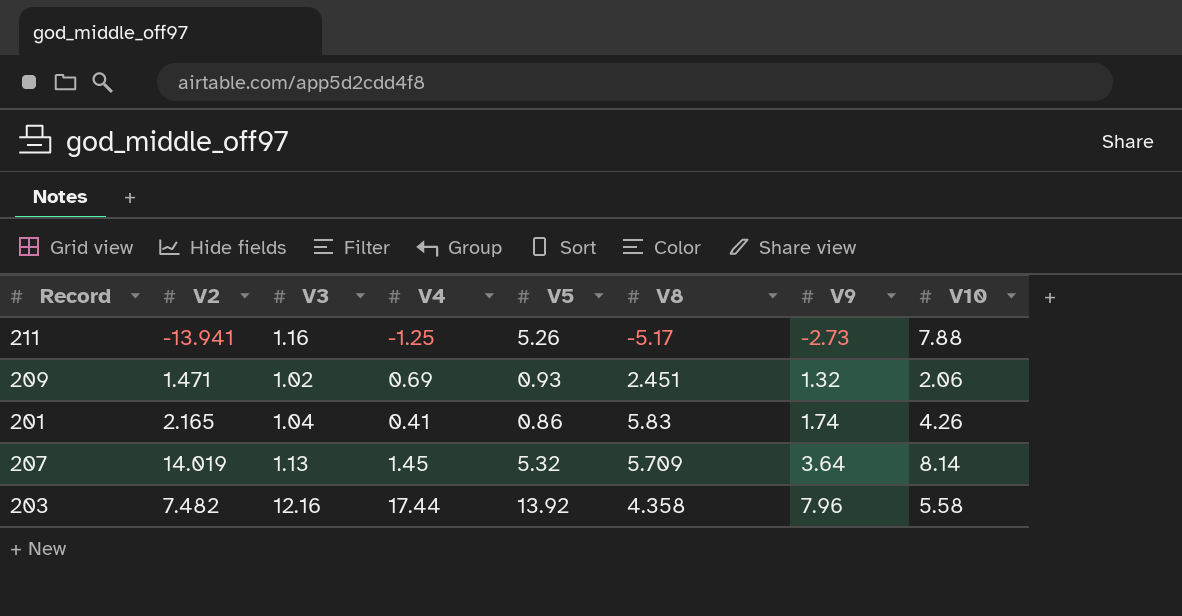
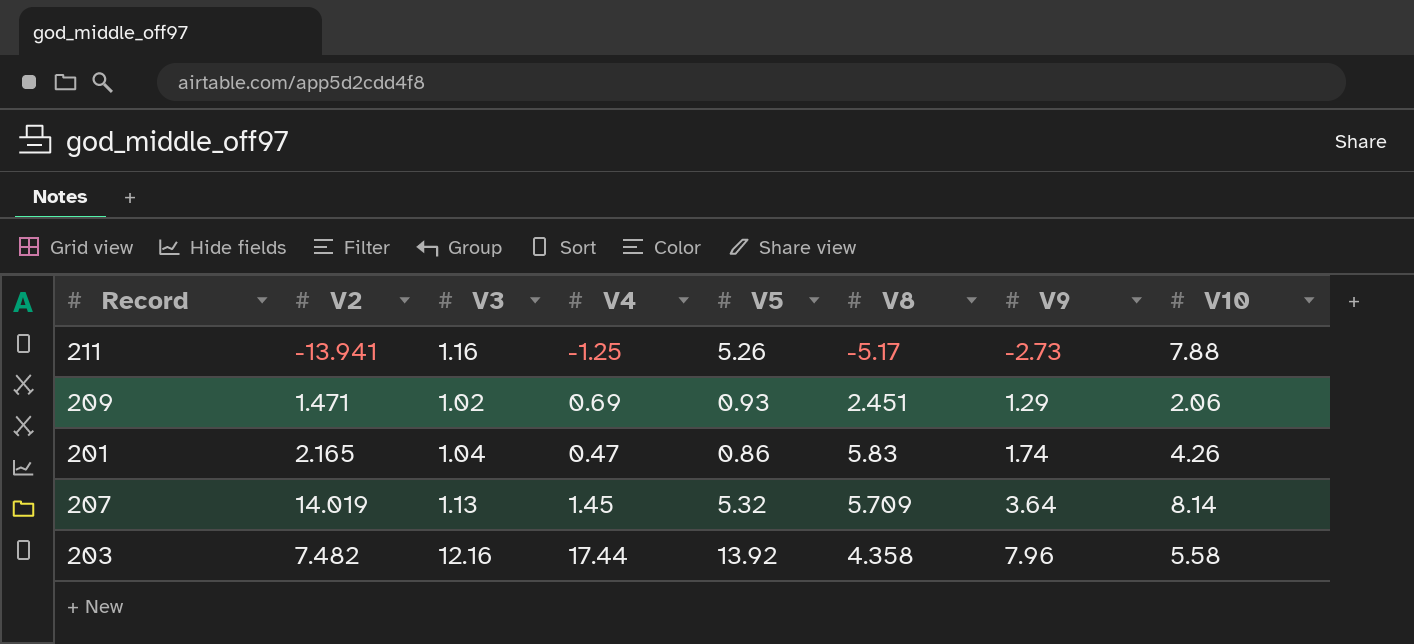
209 | V9: 1.32 -> 1.29
201 | V4: 0.41 -> 0.47

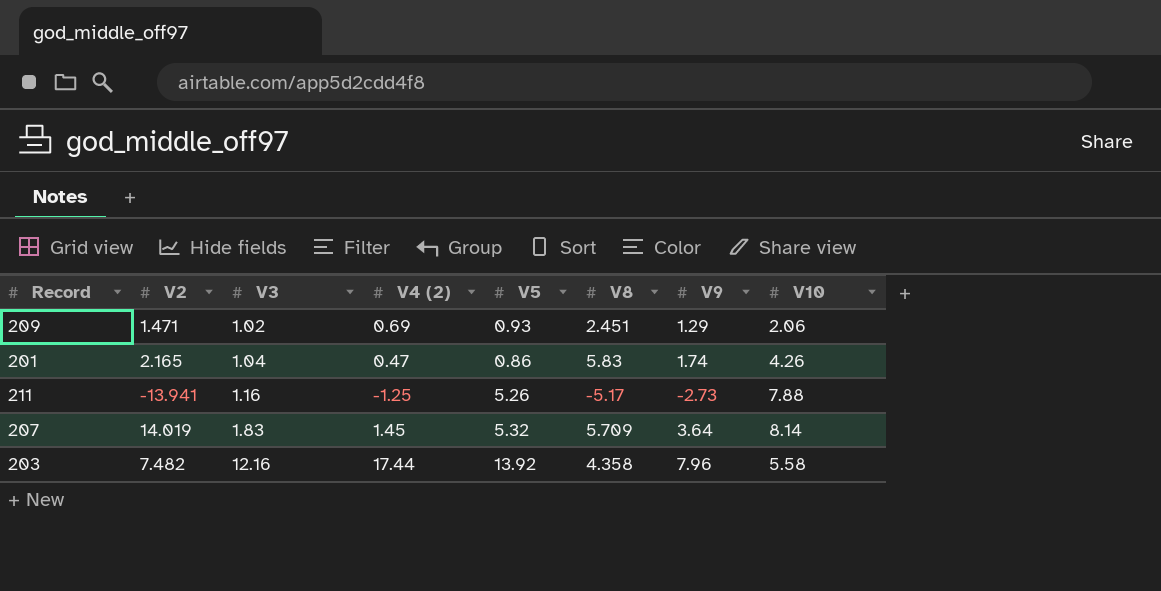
row order: V9 ascending -> V3 ascending
column name: V4 -> V4 (2)
207 | V3: 1.13 -> 1.83

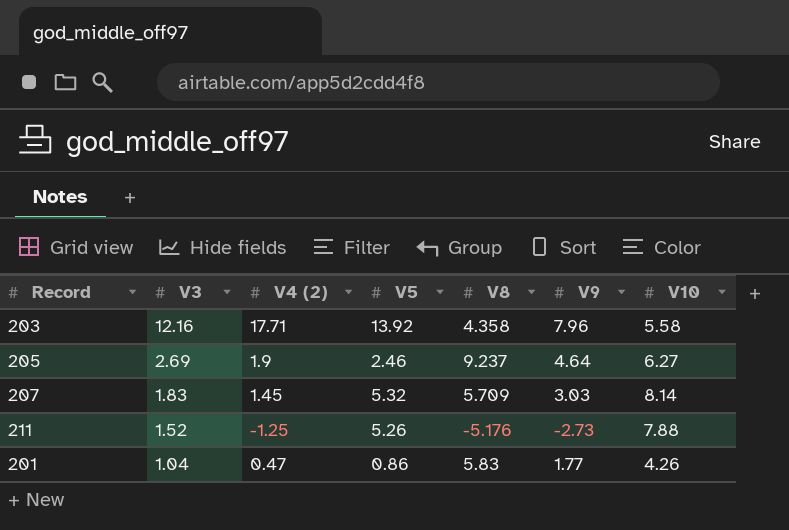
row order: V3 ascending -> V3 descending
column V2 | position: 2 -> none
row 209: 1.471 | 1.02 | 0.69 | 0.93 | 2.451 | 1.29 | 2.06 -> none
203 | V4 (2): 17.44 -> 17.71
row 205: none -> 2.69 | 1.9 | 2.46 | 9.237 | 4.64 | 6.27
207 | V9: 3.64 -> 3.03
211 | V3: 1.16 -> 1.52
211 | V8: -5.17 -> -5.176
201 | V9: 1.74 -> 1.77

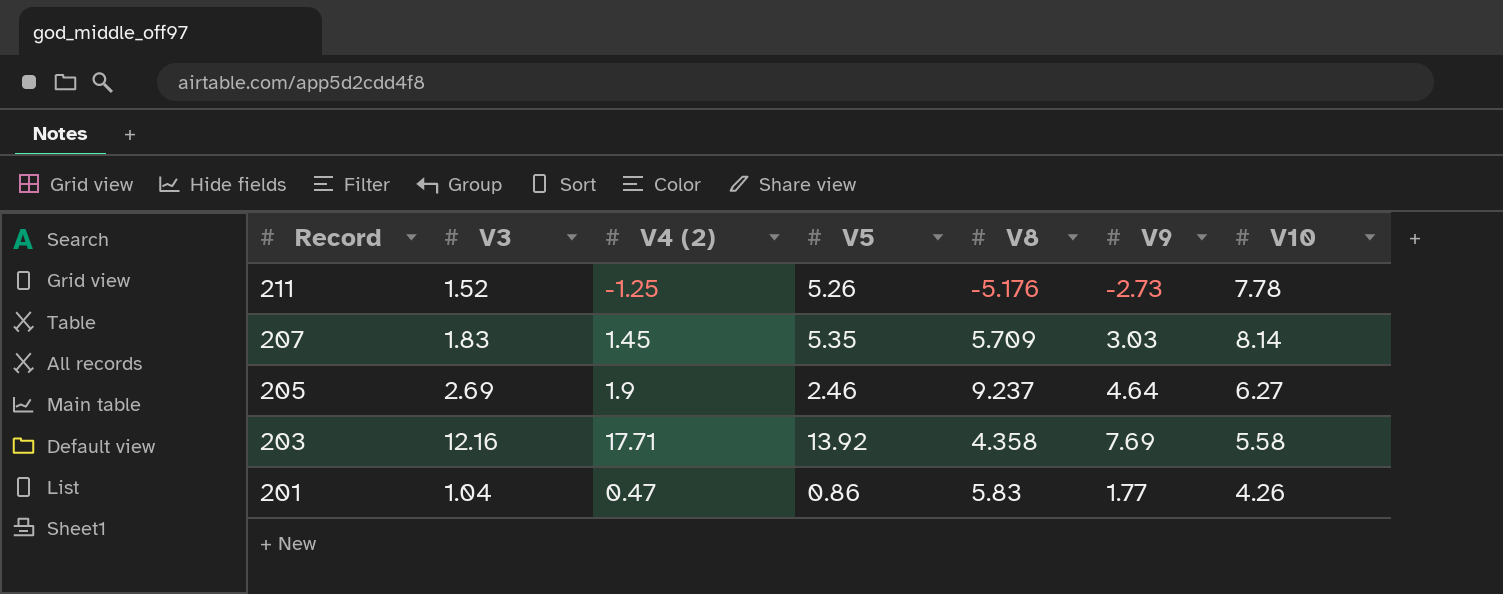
row order: V3 descending -> Record descending
211 | V10: 7.88 -> 7.78
207 | V5: 5.32 -> 5.35
203 | V9: 7.96 -> 7.69

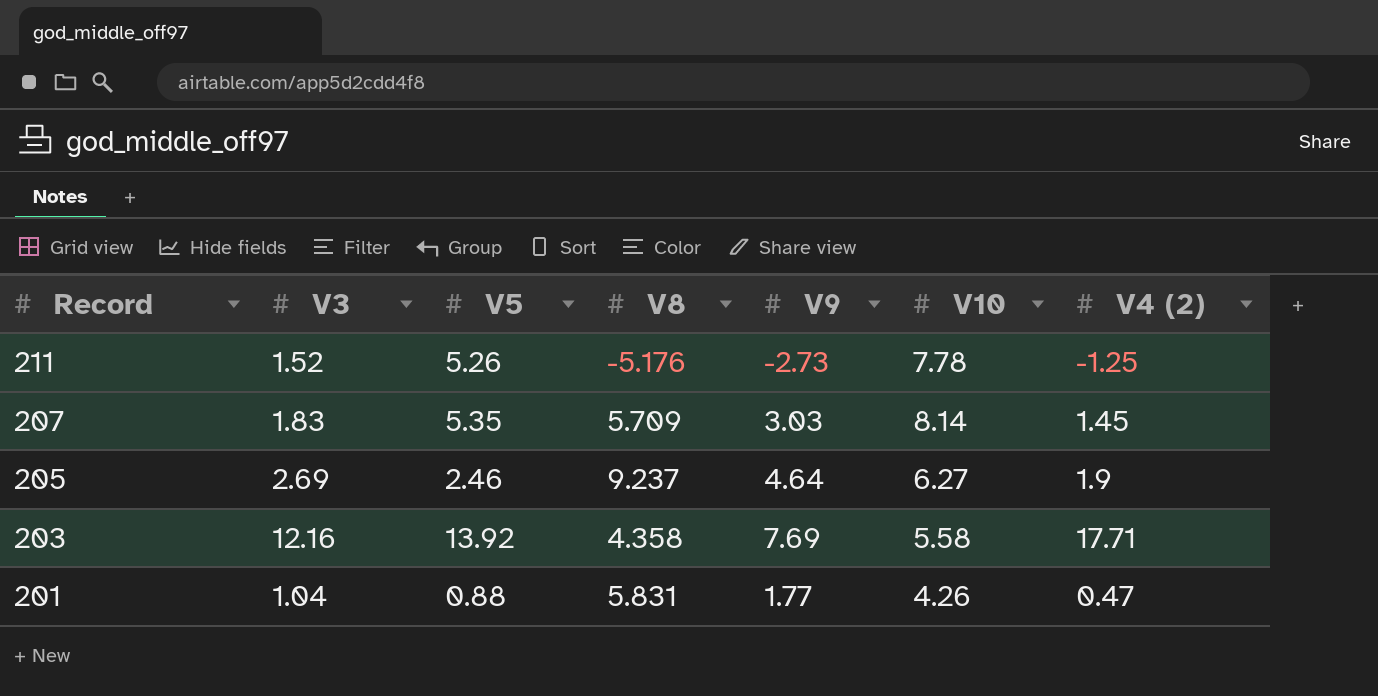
column V4 (2) | position: 3 -> 7
201 | V5: 0.86 -> 0.88
201 | V8: 5.83 -> 5.831

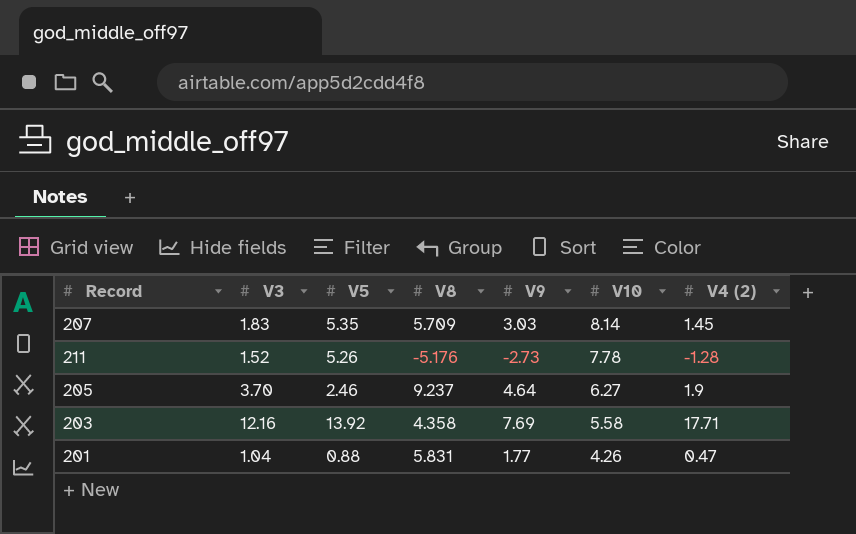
row order: Record descending -> V10 descending
211 | V4 (2): -1.25 -> -1.28
205 | V3: 2.69 -> 3.70

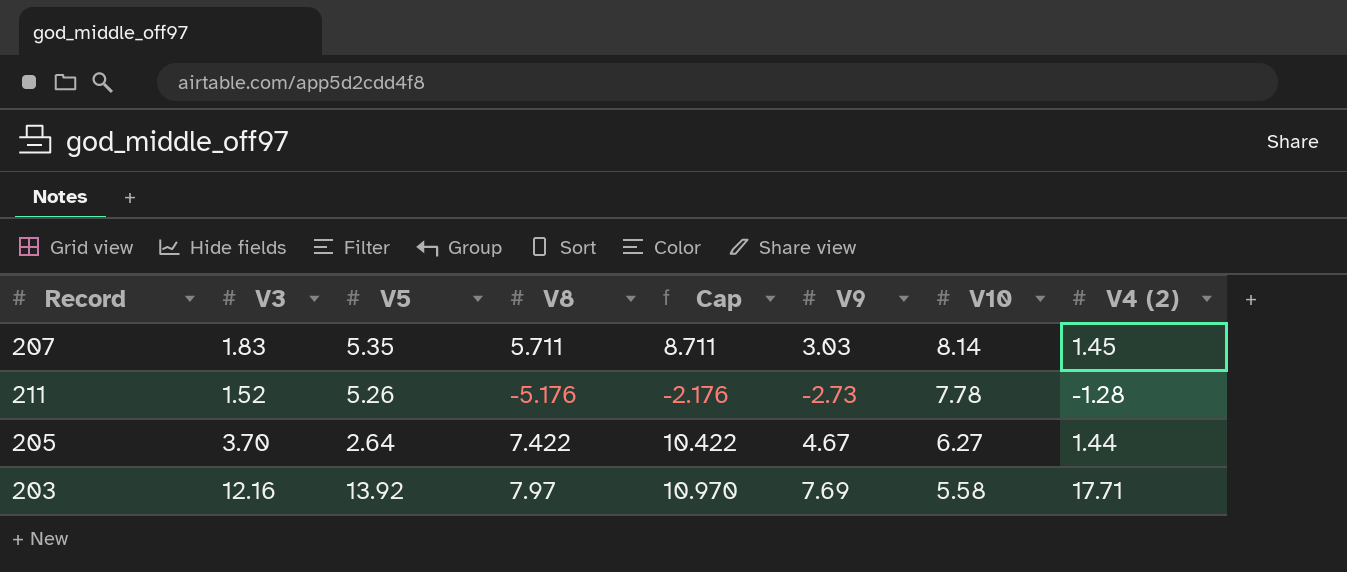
column Cap | formula: none -> [V8] + 3
row 201: 1.04 | 0.88 | 5.831 | 1.77 | 4.26 | 0.47 -> none
207 | V8: 5.709 -> 5.711
205 | V5: 2.46 -> 2.64
205 | V8: 9.237 -> 7.422
205 | V9: 4.64 -> 4.67
205 | V4 (2): 1.9 -> 1.44
203 | V8: 4.358 -> 7.97

